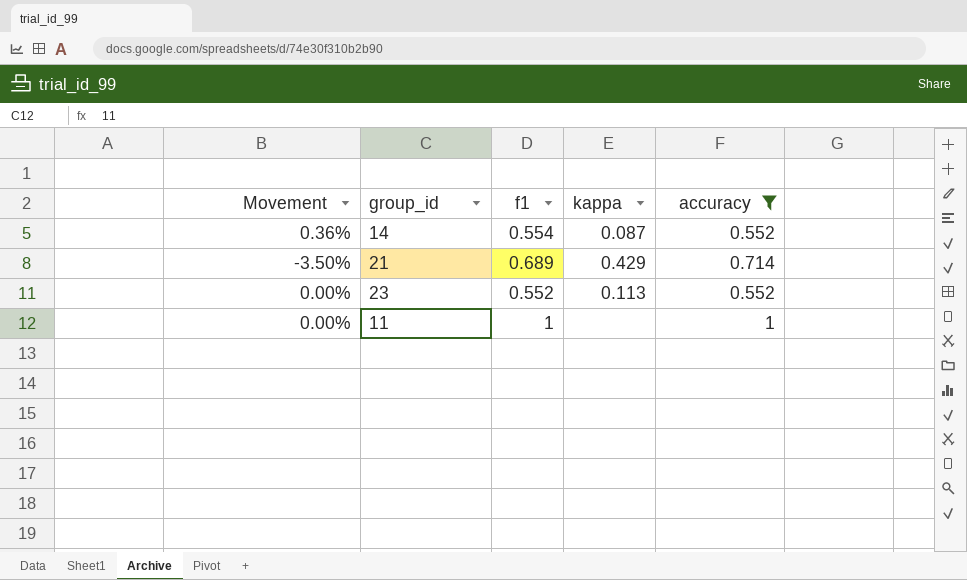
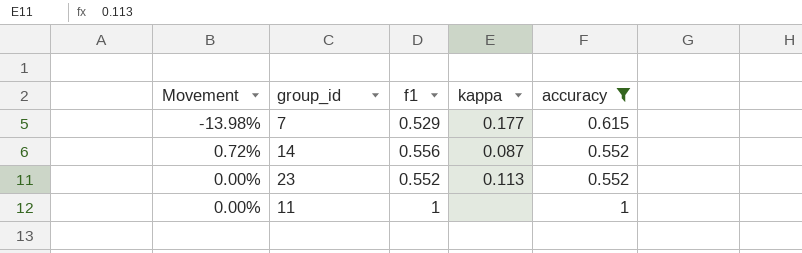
row 21: -3.50% | 0.689 | 0.429 | 0.714 -> none
row 7: none -> -13.98% | 0.529 | 0.177 | 0.615
14 | Movement: 0.36% -> 0.72%
14 | f1: 0.554 -> 0.556

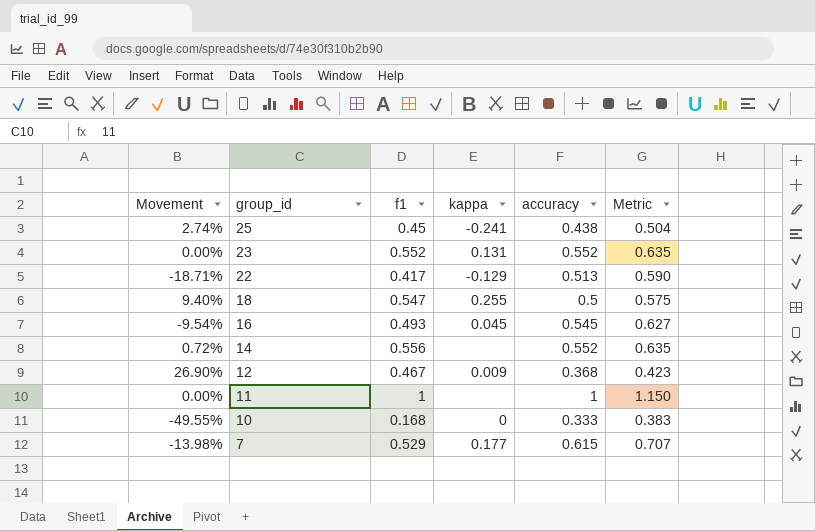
filter: accuracy >= 0.552 -> none
row order: none -> group_id descending
column Metric | formula: none -> [accuracy] * 1.15
23 | kappa: 0.113 -> 0.131
14 | kappa: 0.087 -> none

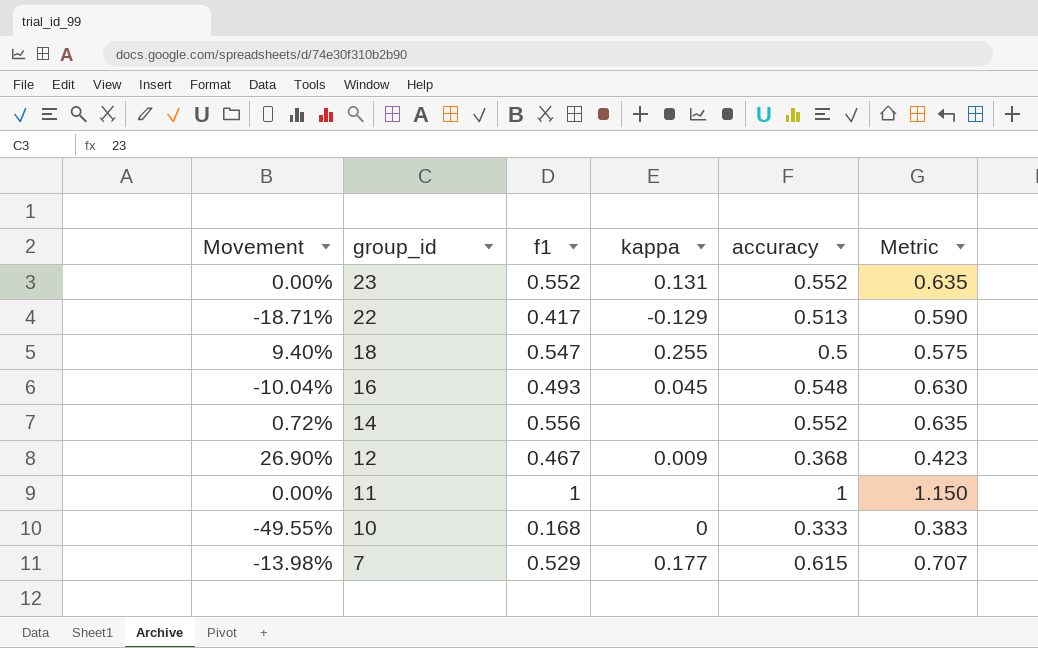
row 25: 2.74% | 0.45 | -0.241 | 0.438 | 0.504 -> none
16 | Movement: -9.54% -> -10.04%
16 | accuracy: 0.545 -> 0.548
16 | Metric: 0.627 -> 0.630

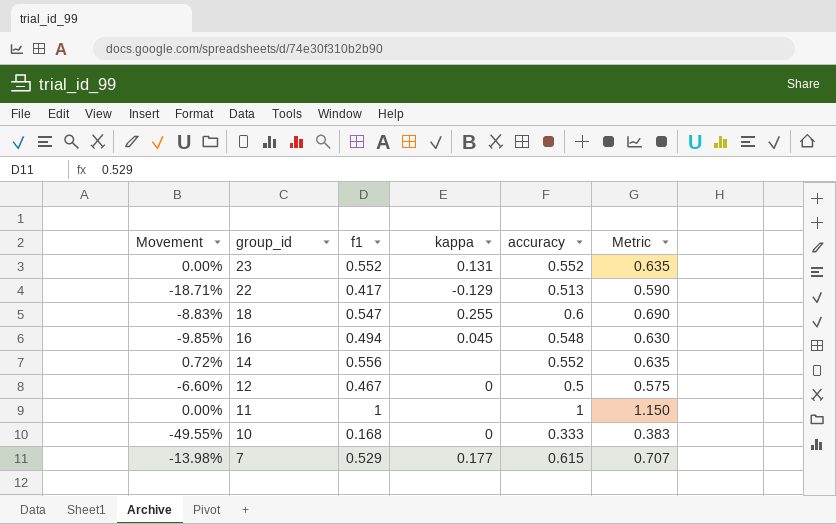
18 | Movement: 9.40% -> -8.83%
18 | accuracy: 0.5 -> 0.6
18 | Metric: 0.575 -> 0.690
16 | Movement: -10.04% -> -9.85%
16 | f1: 0.493 -> 0.494
12 | Movement: 26.90% -> -6.60%
12 | kappa: 0.009 -> 0
12 | accuracy: 0.368 -> 0.5
12 | Metric: 0.423 -> 0.575

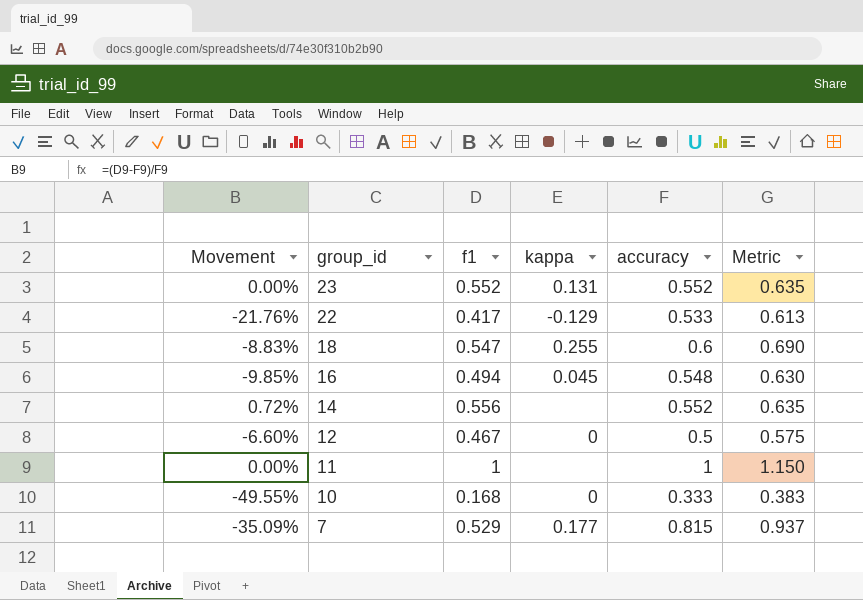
22 | Movement: -18.71% -> -21.76%
22 | accuracy: 0.513 -> 0.533
22 | Metric: 0.590 -> 0.613
7 | Movement: -13.98% -> -35.09%
7 | accuracy: 0.615 -> 0.815
7 | Metric: 0.707 -> 0.937

